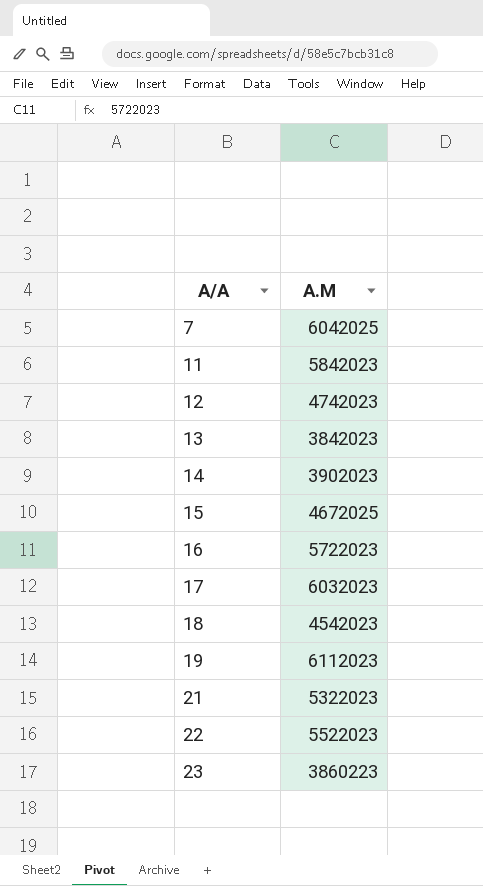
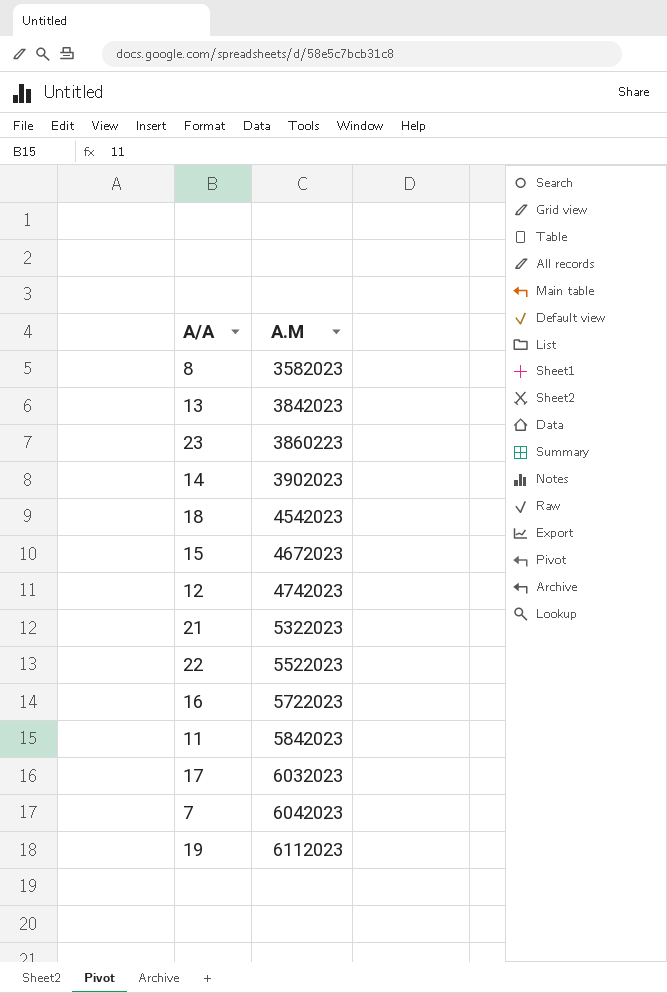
row order: Α/Α ascending -> Α.Μ ascending
row 8: none -> 3582023
15 | Α.Μ: 4672025 -> 4672023
7 | Α.Μ: 6042025 -> 6042023

